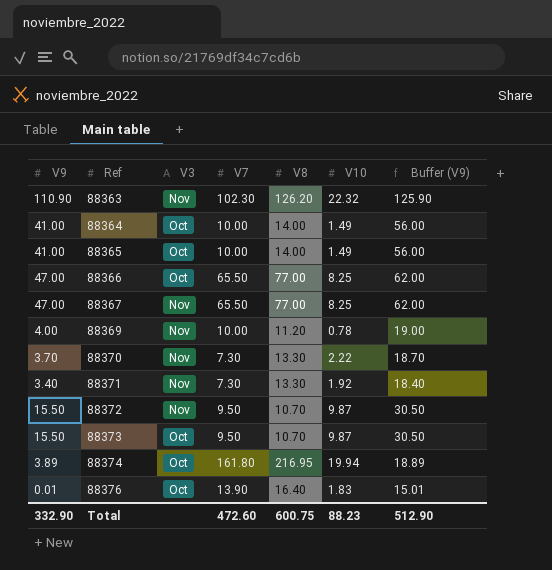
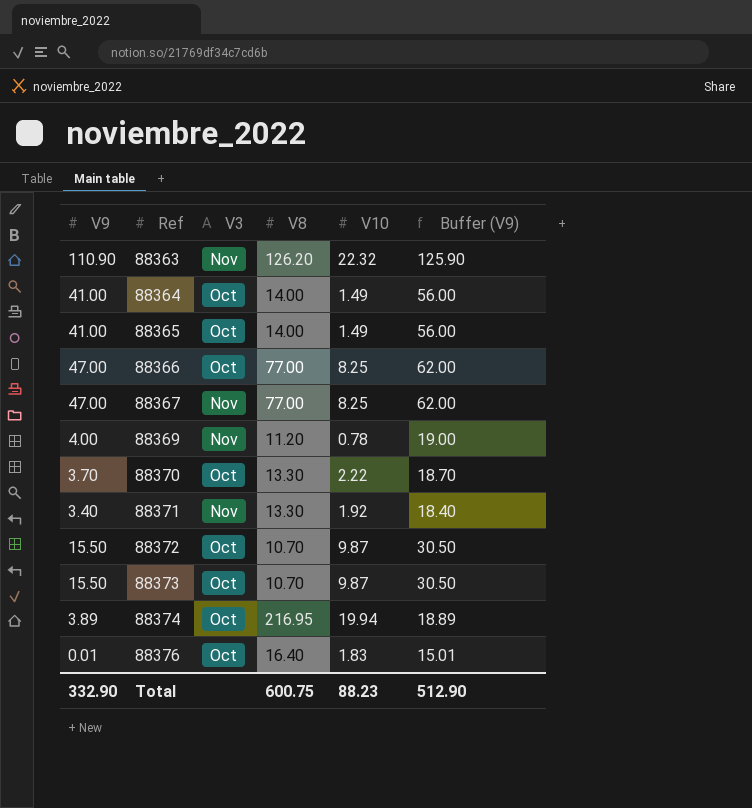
column V7 | position: 4 -> none
88370 | V3: Nov -> Oct
88372 | V3: Nov -> Oct

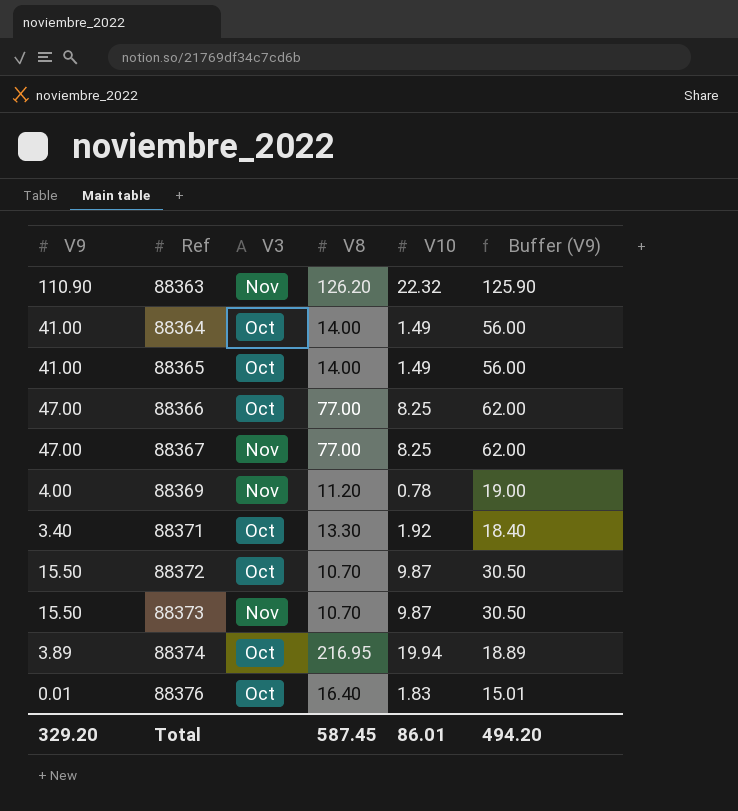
row 88370: 3.70 | Oct | 13.30 | 2.22 | 18.70 -> none
88371 | V3: Nov -> Oct
88373 | V3: Oct -> Nov
Total | V9: 332.90 -> 329.20
Total | V8: 600.75 -> 587.45
Total | V10: 88.23 -> 86.01
Total | Buffer (V9): 512.90 -> 494.20

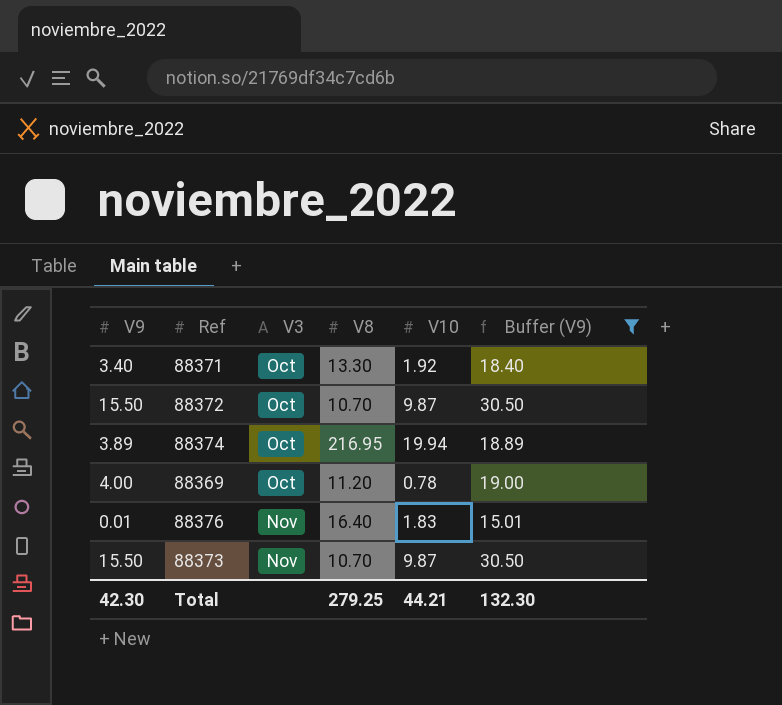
filter: none -> Buffer (V9) <= 30.50
row order: Ref ascending -> V3 ascending
88369 | V3: Nov -> Oct
88376 | V3: Oct -> Nov
Total | V9: 329.20 -> 42.30
Total | V8: 587.45 -> 279.25
Total | V10: 86.01 -> 44.21
Total | Buffer (V9): 494.20 -> 132.30

